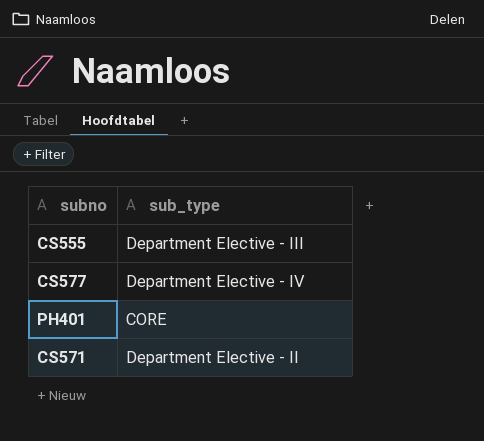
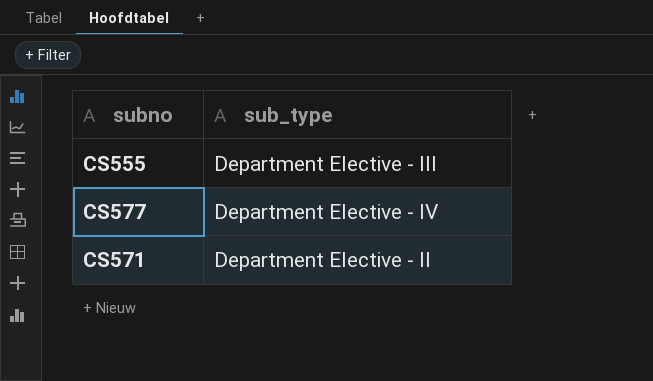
row PH401: CORE -> none

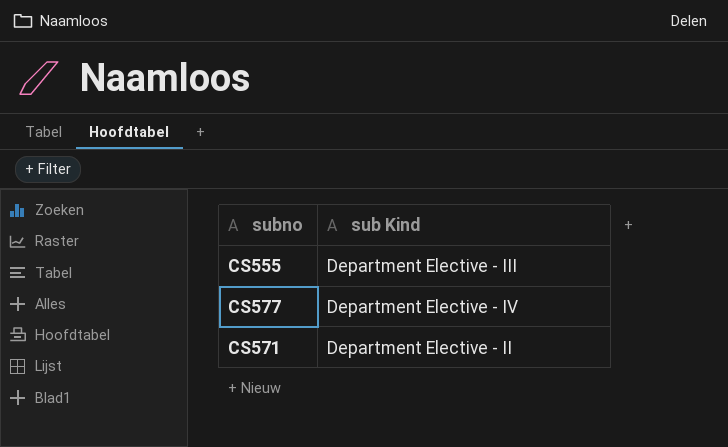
column name: sub_type -> sub Kind

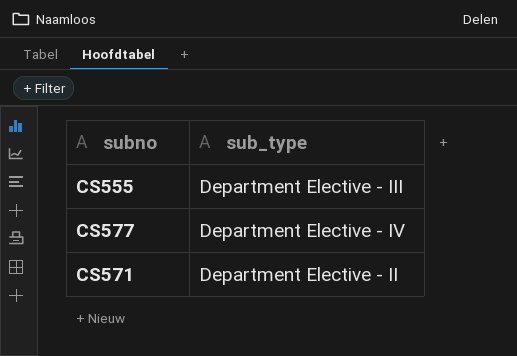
column name: sub Kind -> sub_type

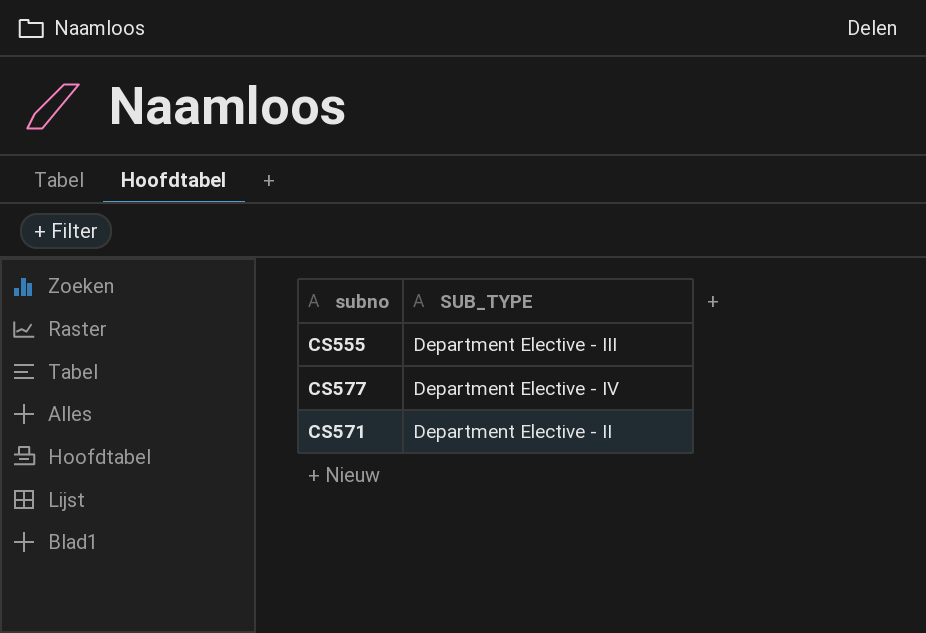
column name: sub_type -> SUB_TYPE

